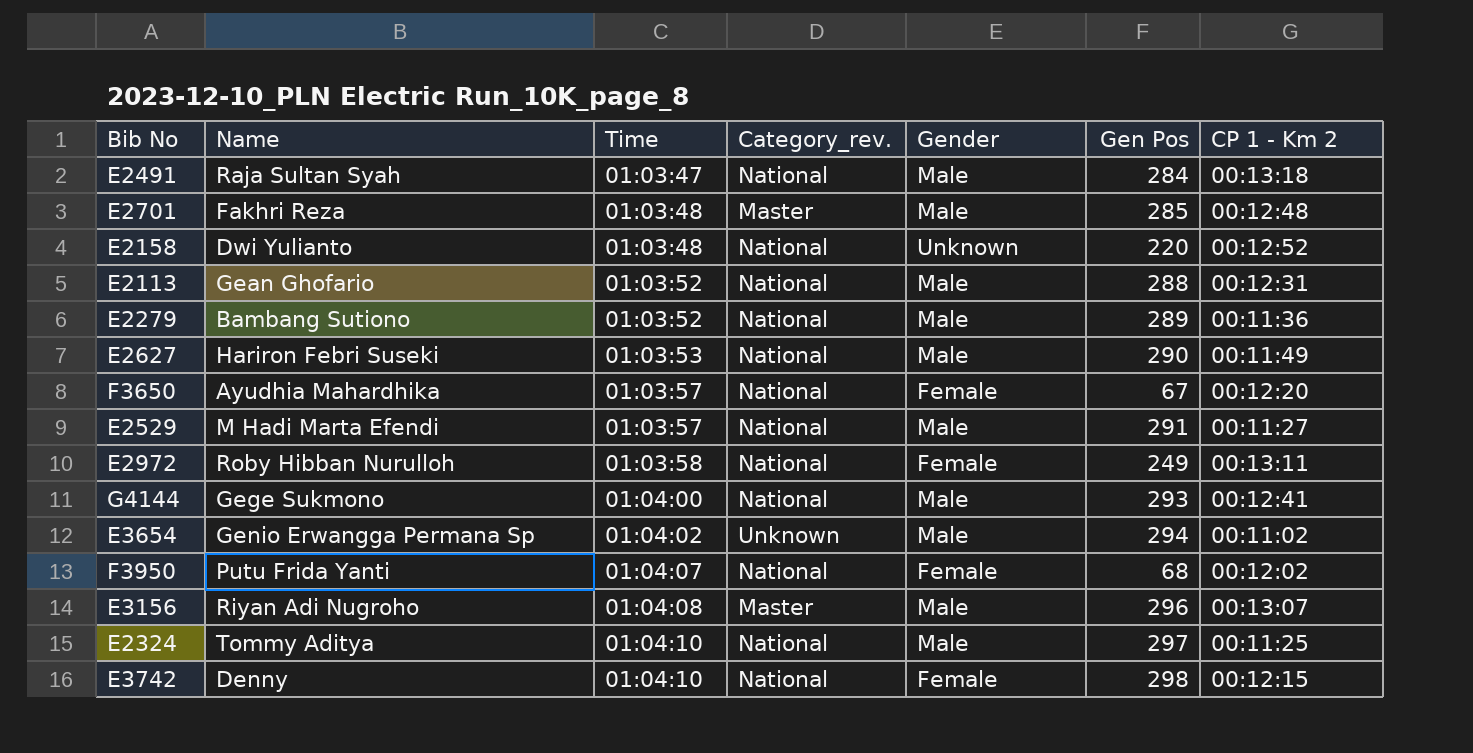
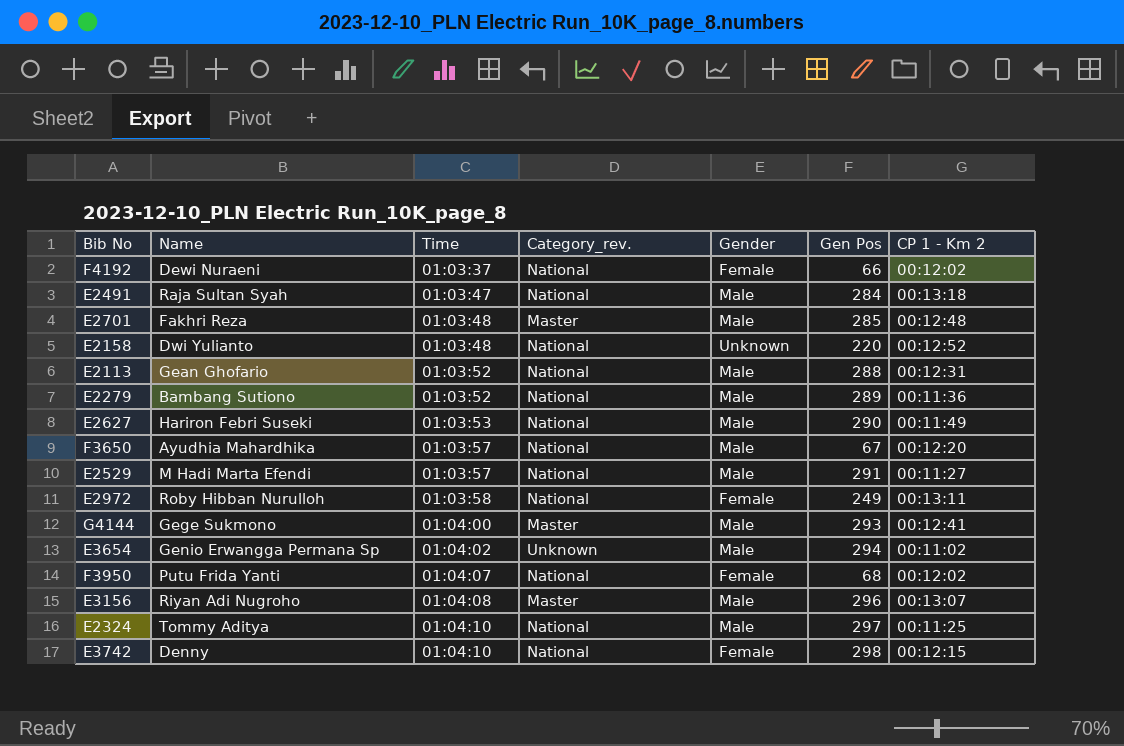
row F4192: none -> Dewi Nuraeni | 01:03:37 | National | Female | 66 | 00:12:02
F3650 | Gender: Female -> Male
G4144 | Category_rev.: National -> Master

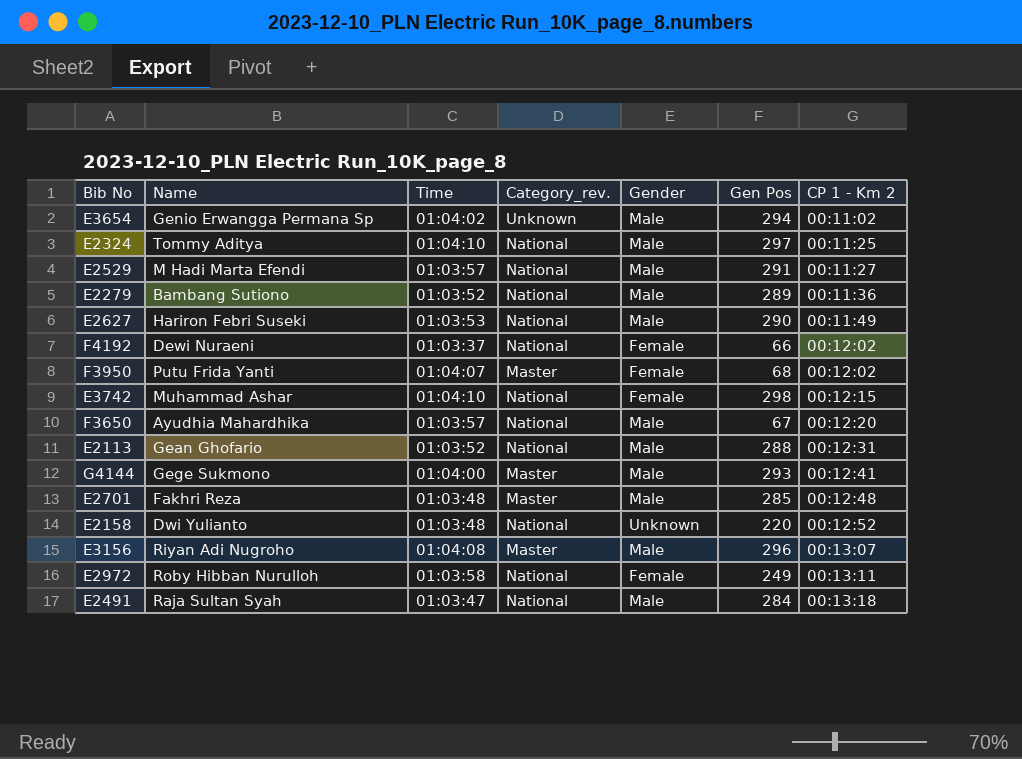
row order: Time ascending -> CP 1 - Km 2 ascending
F3950 | Category_rev.: National -> Master
E3742 | Name: Denny -> Muhammad Ashar

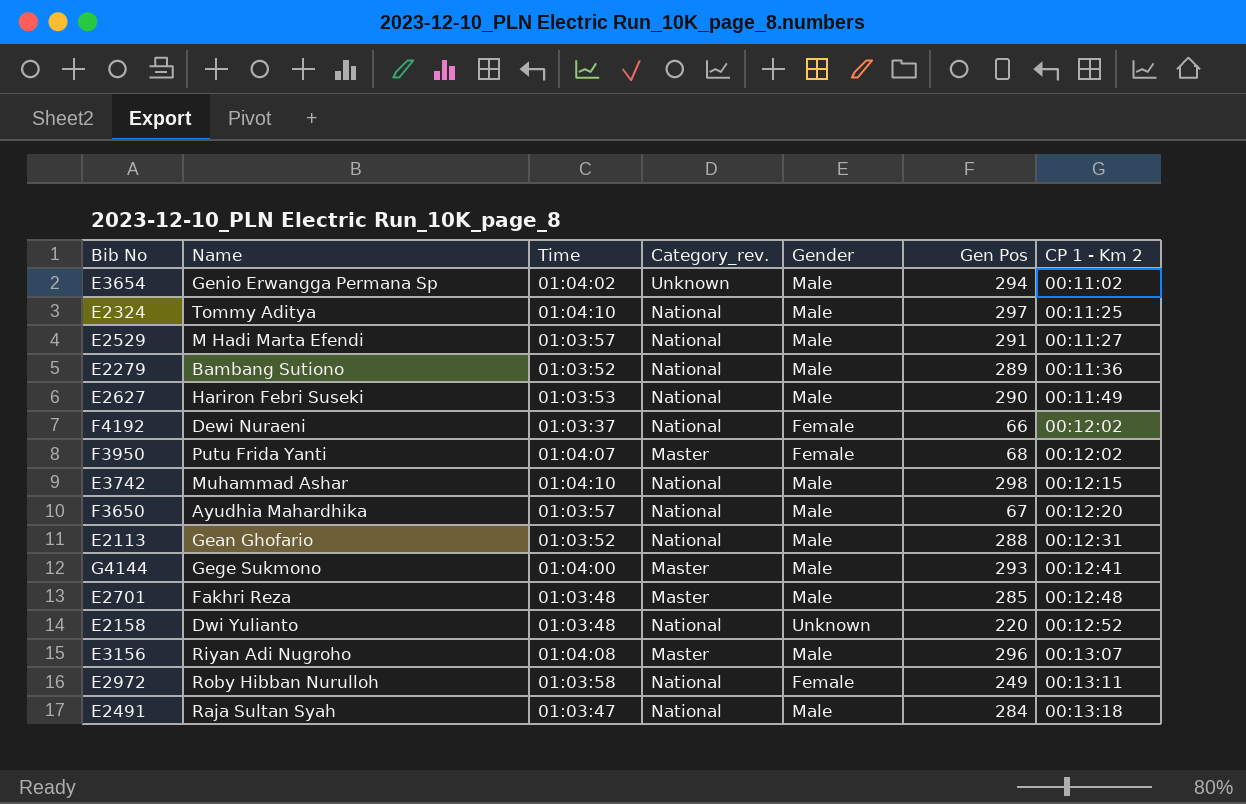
E3742 | Gender: Female -> Male

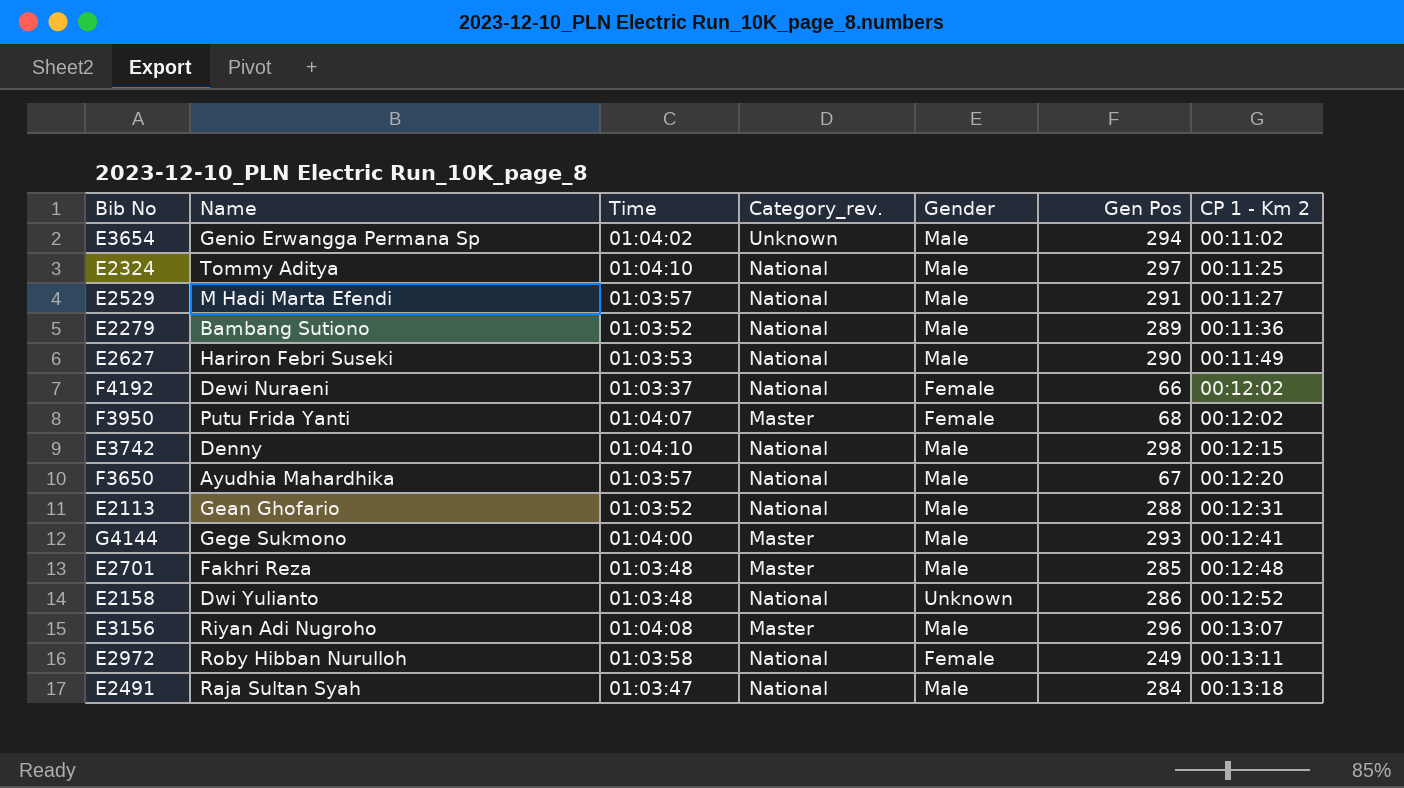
E3742 | Name: Muhammad Ashar -> Denny
E2158 | Gen Pos: 220 -> 286

